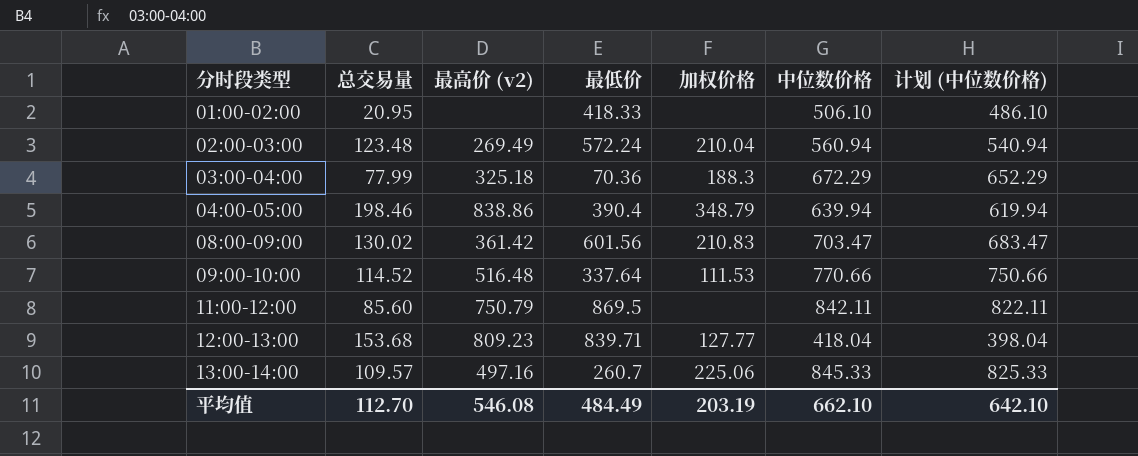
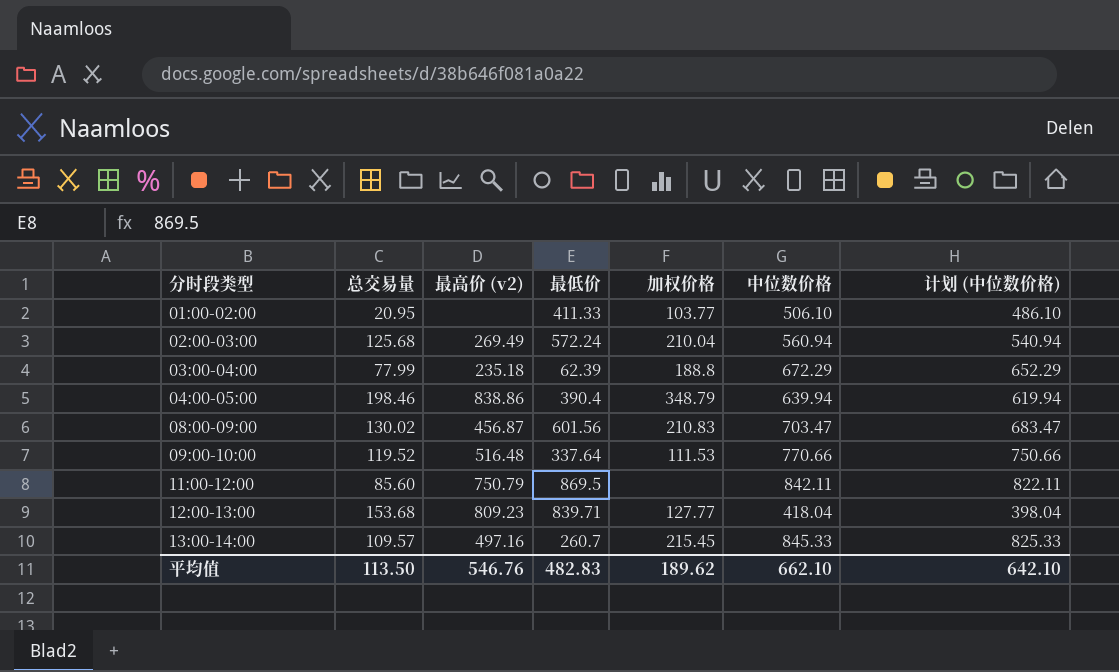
01:00-02:00 | 最低价: 418.33 -> 411.33
01:00-02:00 | 加权价格: none -> 103.77
02:00-03:00 | 总交易量: 123.48 -> 125.68
03:00-04:00 | 最高价 (v2): 325.18 -> 235.18
03:00-04:00 | 最低价: 70.36 -> 62.39
03:00-04:00 | 加权价格: 188.3 -> 188.8
08:00-09:00 | 最高价 (v2): 361.42 -> 456.87
09:00-10:00 | 总交易量: 114.52 -> 119.52
13:00-14:00 | 加权价格: 225.06 -> 215.45
平均值 | 总交易量: 112.70 -> 113.50
平均值 | 最高价 (v2): 546.08 -> 546.76
平均值 | 最低价: 484.49 -> 482.83
平均值 | 加权价格: 203.19 -> 189.62

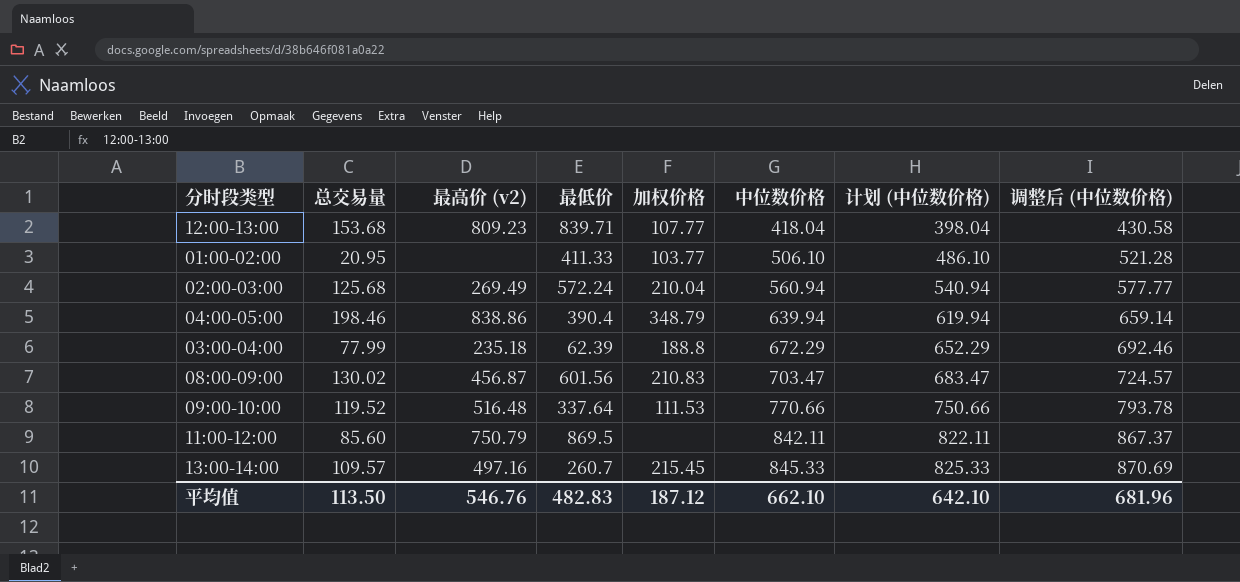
row order: 分时段类型 ascending -> 中位数价格 ascending
column 调整后 (中位数价格) | formula: none -> [中位数价格] * 1.03
12:00-13:00 | 加权价格: 127.77 -> 107.77
平均值 | 加权价格: 189.62 -> 187.12

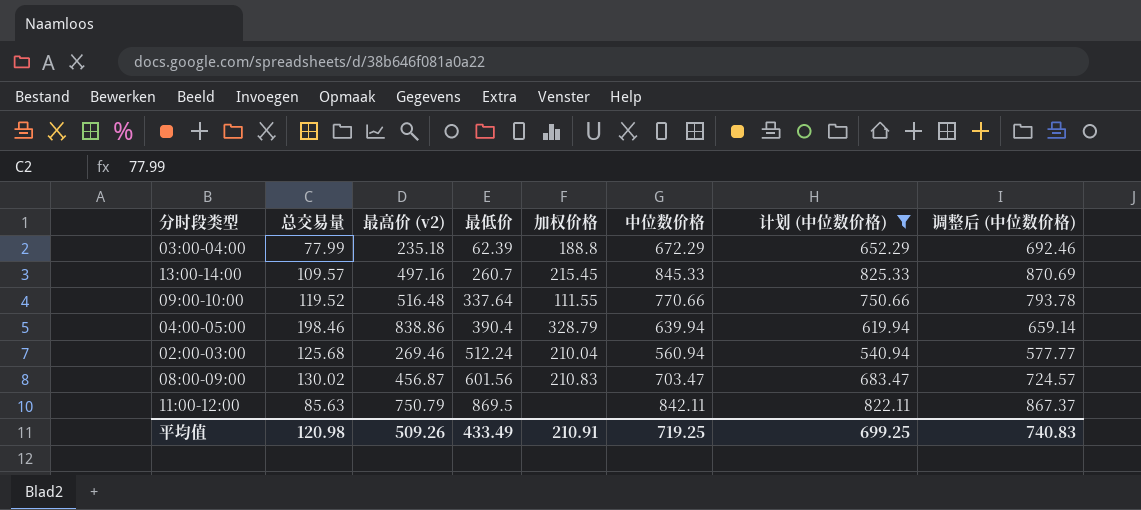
filter: none -> 计划 (中位数价格) >= 540.94
row order: 中位数价格 ascending -> 最低价 ascending
09:00-10:00 | 加权价格: 111.53 -> 111.55
04:00-05:00 | 加权价格: 348.79 -> 328.79
02:00-03:00 | 最高价 (v2): 269.49 -> 269.46
02:00-03:00 | 最低价: 572.24 -> 512.24
11:00-12:00 | 总交易量: 85.60 -> 85.63
平均值 | 总交易量: 113.50 -> 120.98
平均值 | 最高价 (v2): 546.76 -> 509.26
平均值 | 最低价: 482.83 -> 433.49
平均值 | 加权价格: 187.12 -> 210.91
平均值 | 中位数价格: 662.10 -> 719.25
平均值 | 计划 (中位数价格): 642.10 -> 699.25
平均值 | 调整后 (中位数价格): 681.96 -> 740.83

